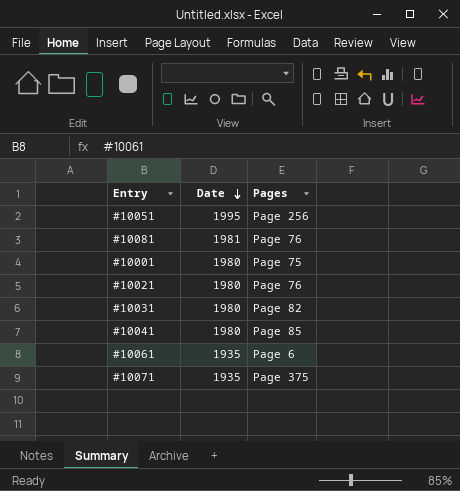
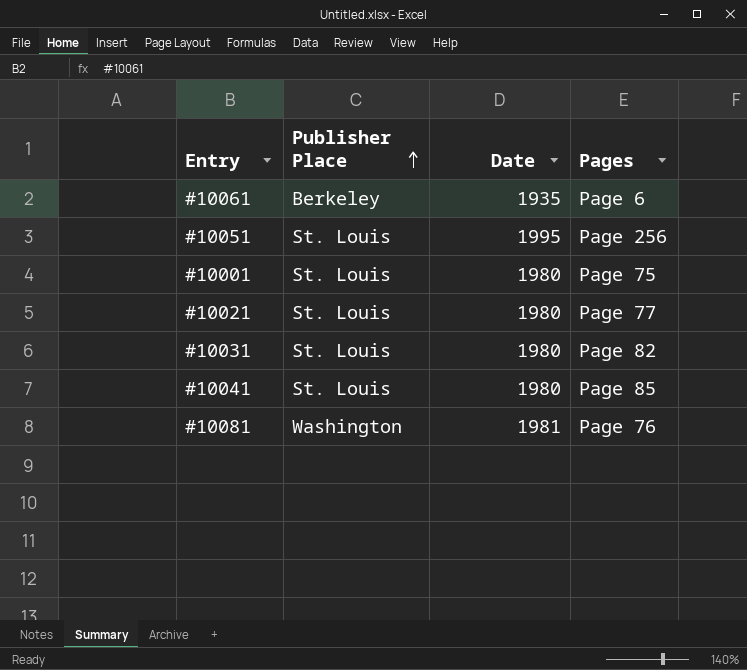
row order: Date descending -> Publisher Place ascending
column Publisher Place | position: none -> 2
row #10071: 1935 | Page 375 -> none
#10021 | Pages: Page 76 -> Page 77

